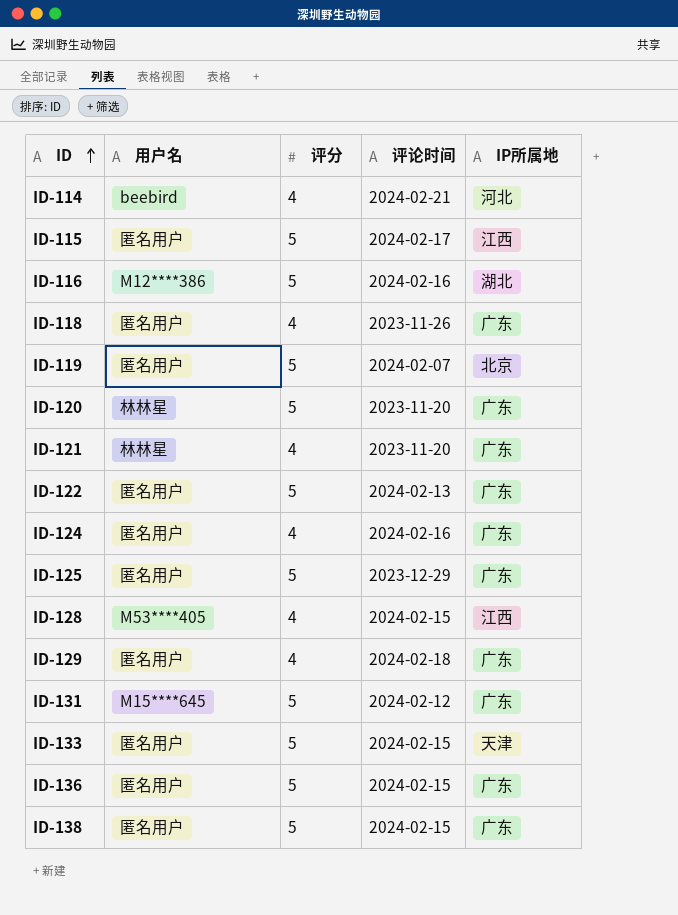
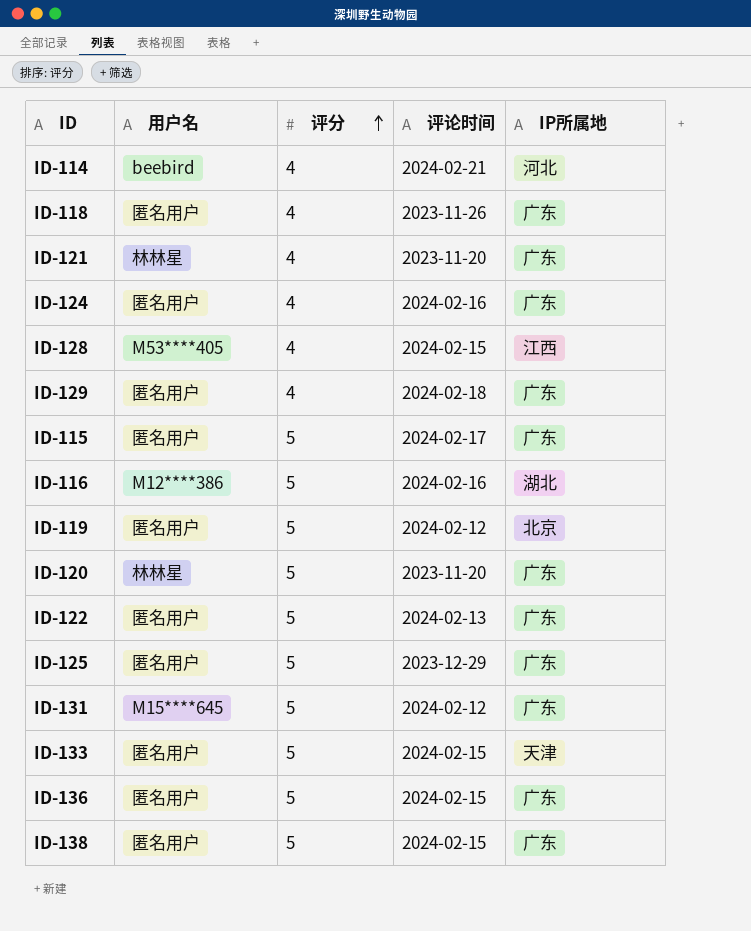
row order: ID ascending -> 评分 ascending
ID-115 | IP所属地: 江西 -> 广东
ID-119 | 评论时间: 2024-02-07 -> 2024-02-12

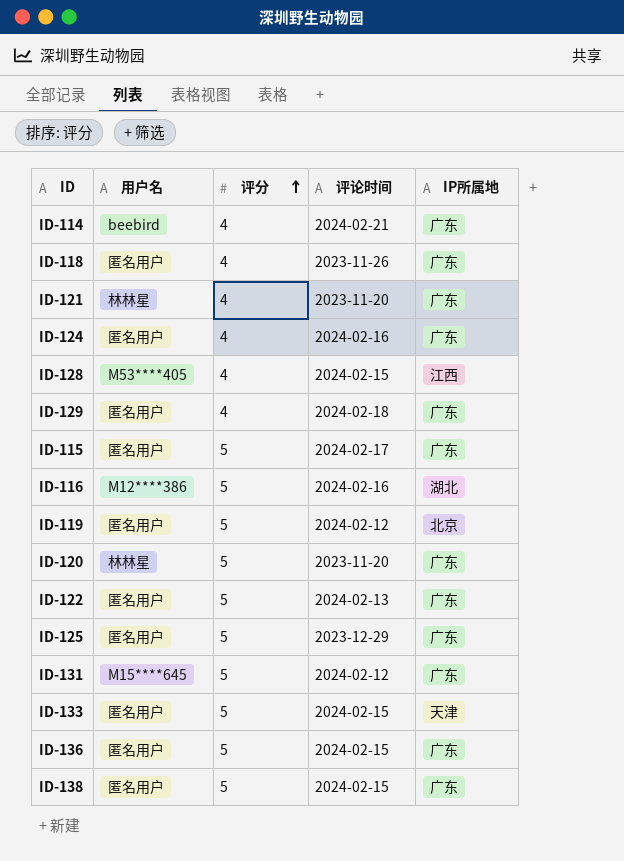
ID-114 | IP所属地: 河北 -> 广东

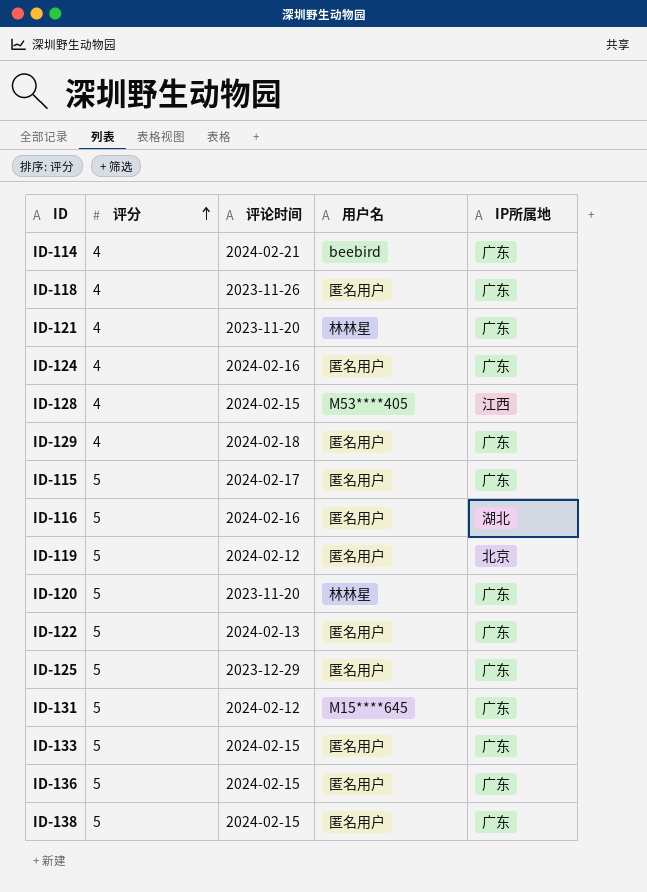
column 用户名 | position: 2 -> 4
ID-116 | 用户名: M12****386 -> 匿名用户
ID-133 | IP所属地: 天津 -> 广东

